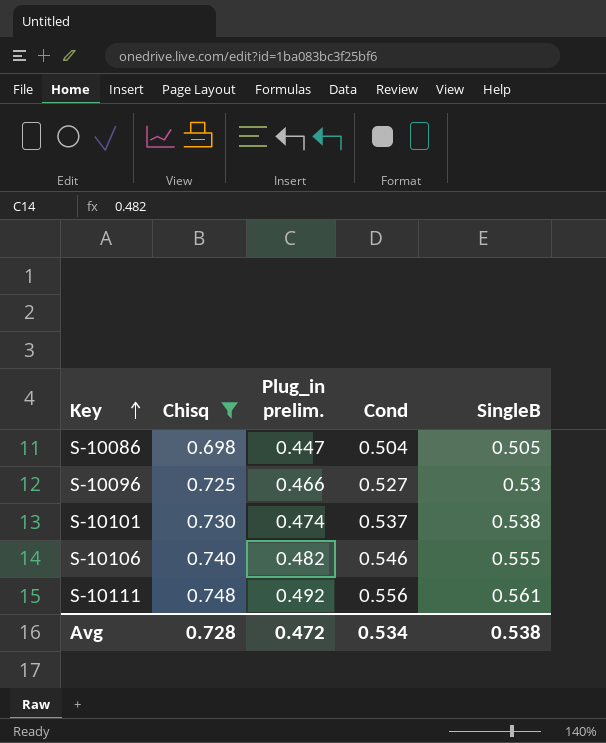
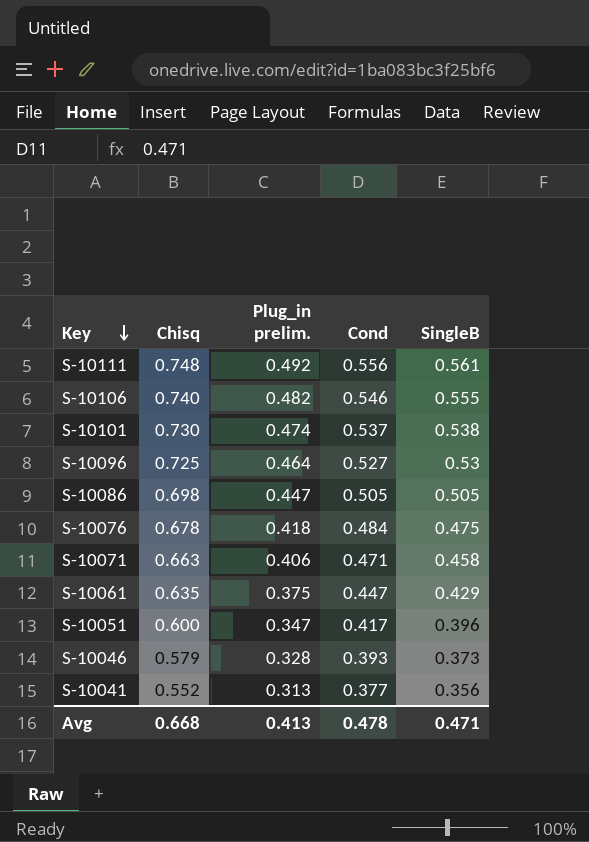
filter: Chisq >= 0.698 -> none
row order: Key ascending -> Key descending
S-10096 | Plug_in prelim.: 0.466 -> 0.464
S-10086 | Cond: 0.504 -> 0.505
Avg | Chisq: 0.728 -> 0.668
Avg | Plug_in prelim.: 0.472 -> 0.413
Avg | Cond: 0.534 -> 0.478
Avg | SingleB: 0.538 -> 0.471

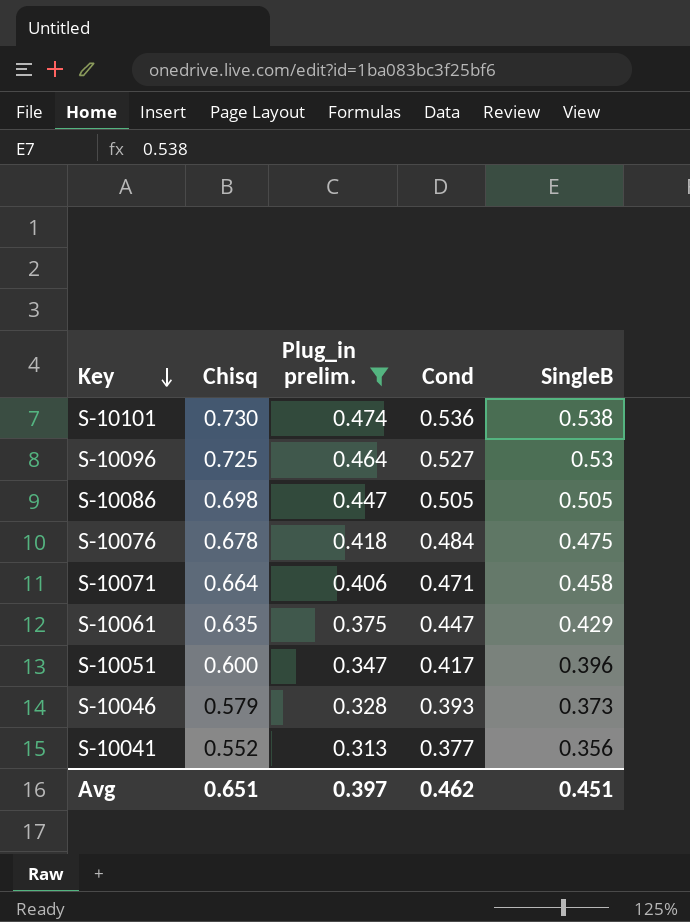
filter: none -> Plug_in prelim. <= 0.474
S-10101 | Cond: 0.537 -> 0.536
S-10071 | Chisq: 0.663 -> 0.664
Avg | Chisq: 0.668 -> 0.651
Avg | Plug_in prelim.: 0.413 -> 0.397
Avg | Cond: 0.478 -> 0.462
Avg | SingleB: 0.471 -> 0.451

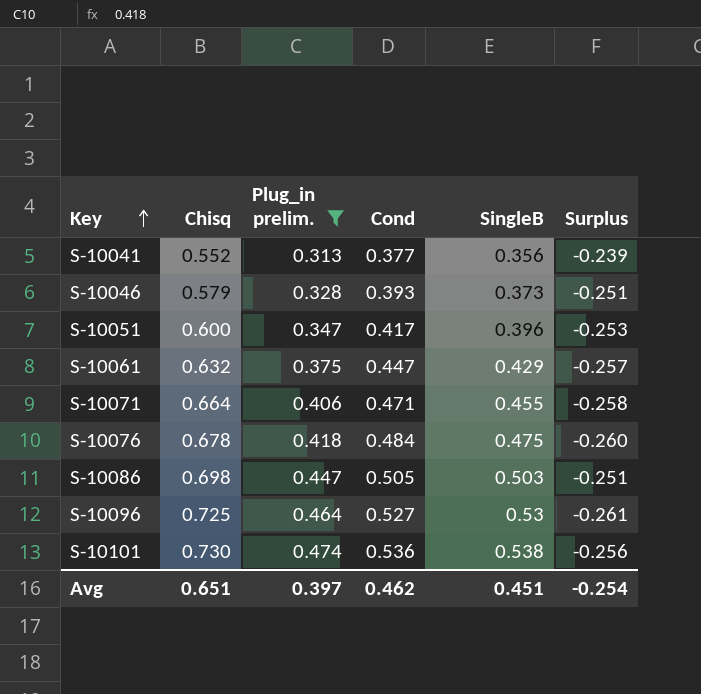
row order: Key descending -> Key ascending
column Surplus | formula: none -> [Plug_in prelim.] - [Chisq]
S-10061 | Chisq: 0.635 -> 0.632
S-10071 | SingleB: 0.458 -> 0.455
S-10086 | SingleB: 0.505 -> 0.503

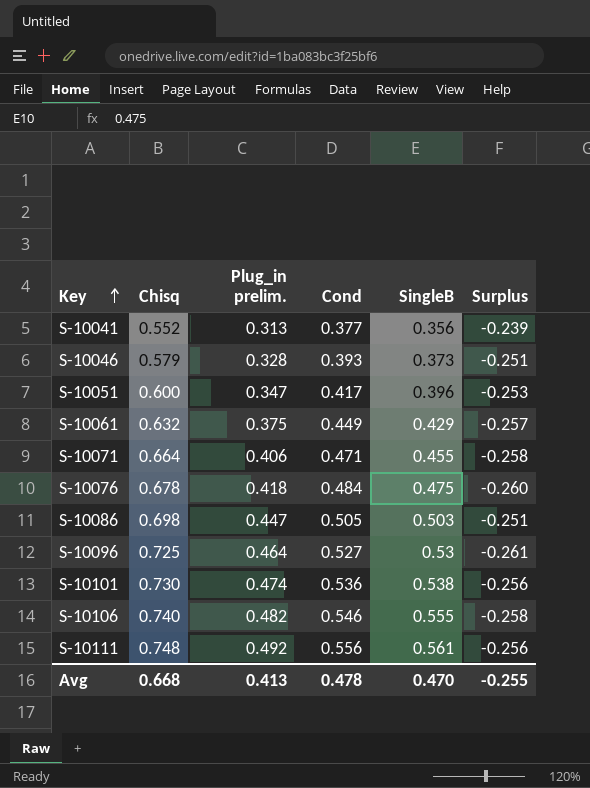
filter: Plug_in prelim. <= 0.474 -> none
S-10061 | Cond: 0.447 -> 0.449
Avg | Chisq: 0.651 -> 0.668
Avg | Plug_in prelim.: 0.397 -> 0.413
Avg | Cond: 0.462 -> 0.478
Avg | SingleB: 0.451 -> 0.470
Avg | Surplus: -0.254 -> -0.255

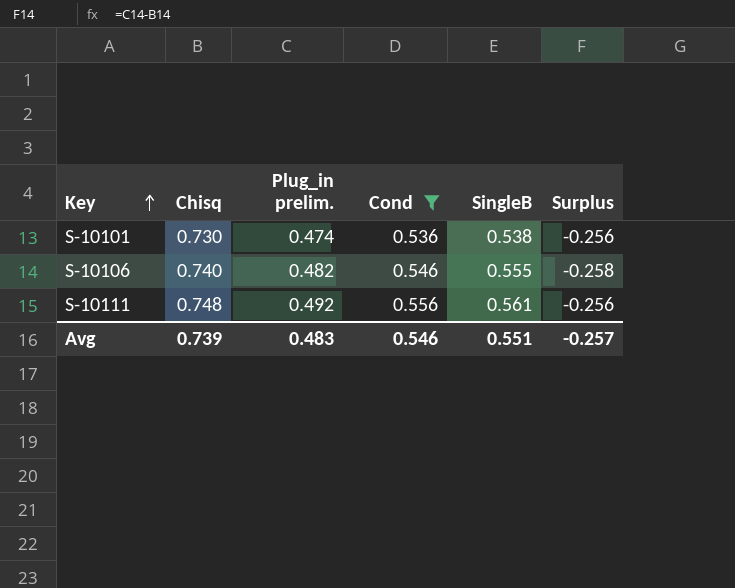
filter: none -> Cond >= 0.536
Avg | Chisq: 0.668 -> 0.739
Avg | Plug_in prelim.: 0.413 -> 0.483
Avg | Cond: 0.478 -> 0.546
Avg | SingleB: 0.470 -> 0.551
Avg | Surplus: -0.255 -> -0.257

